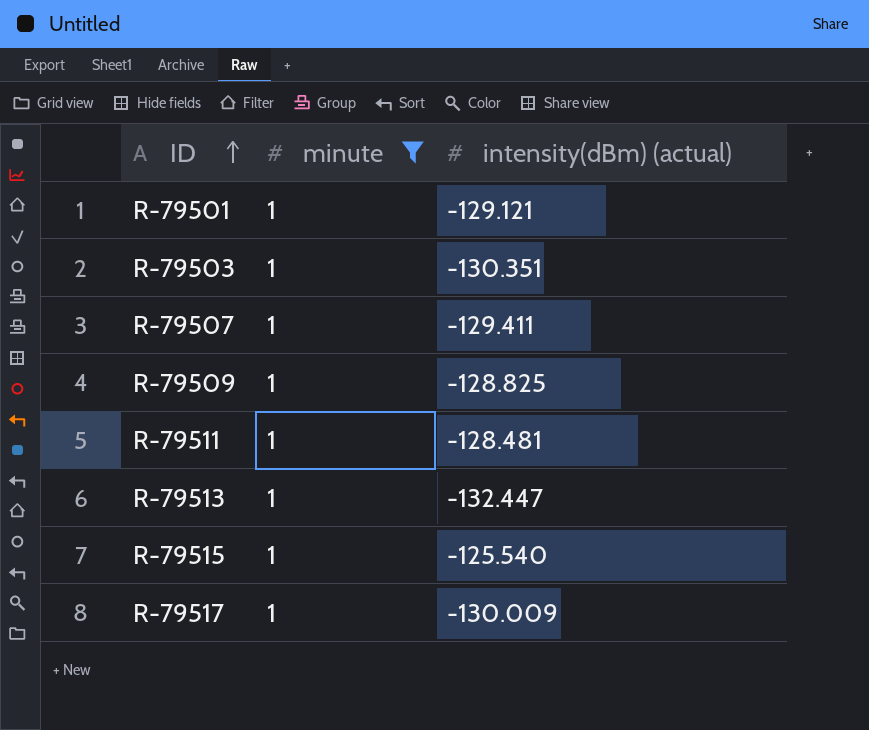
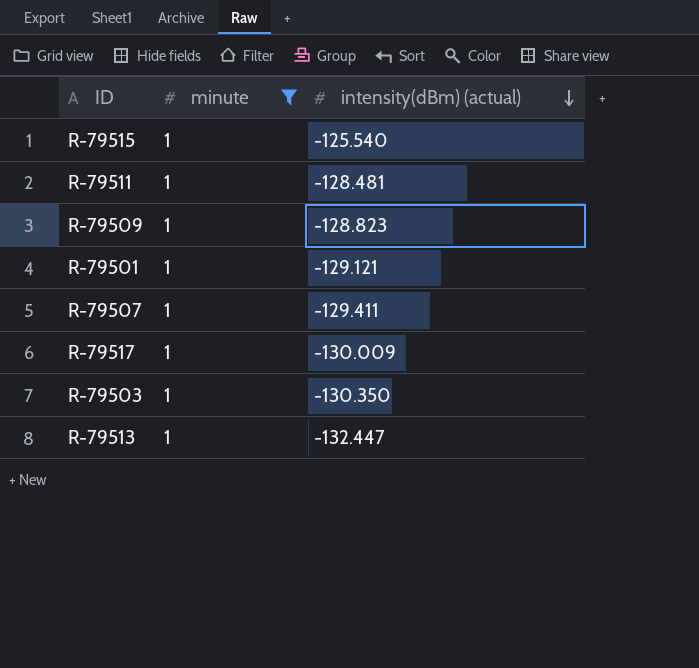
row order: ID ascending -> intensity(dBm) (actual) descending
R-79509 | intensity(dBm) (actual): -128.825 -> -128.823
R-79503 | intensity(dBm) (actual): -130.351 -> -130.350

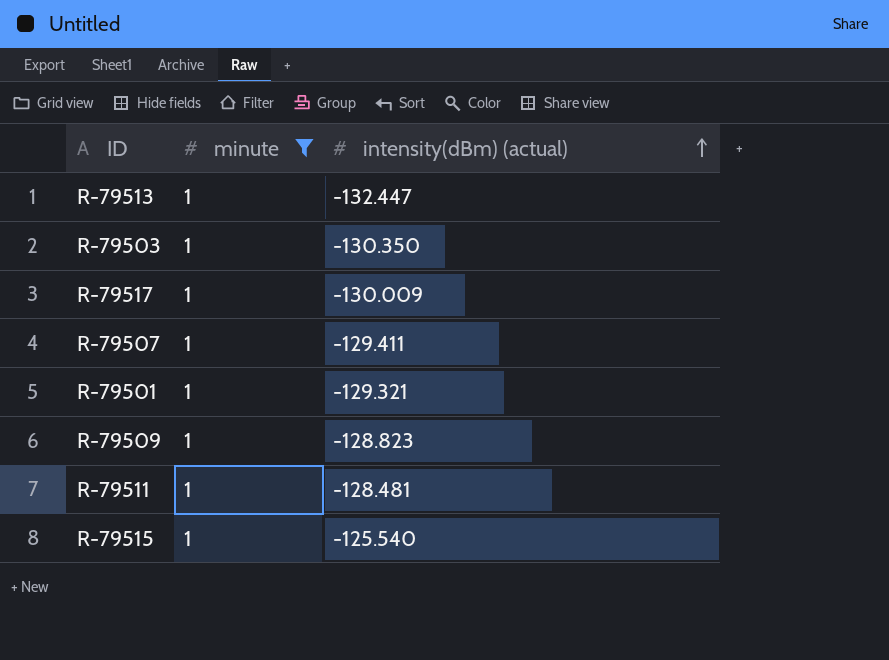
row order: intensity(dBm) (actual) descending -> intensity(dBm) (actual) ascending
R-79501 | intensity(dBm) (actual): -129.121 -> -129.321

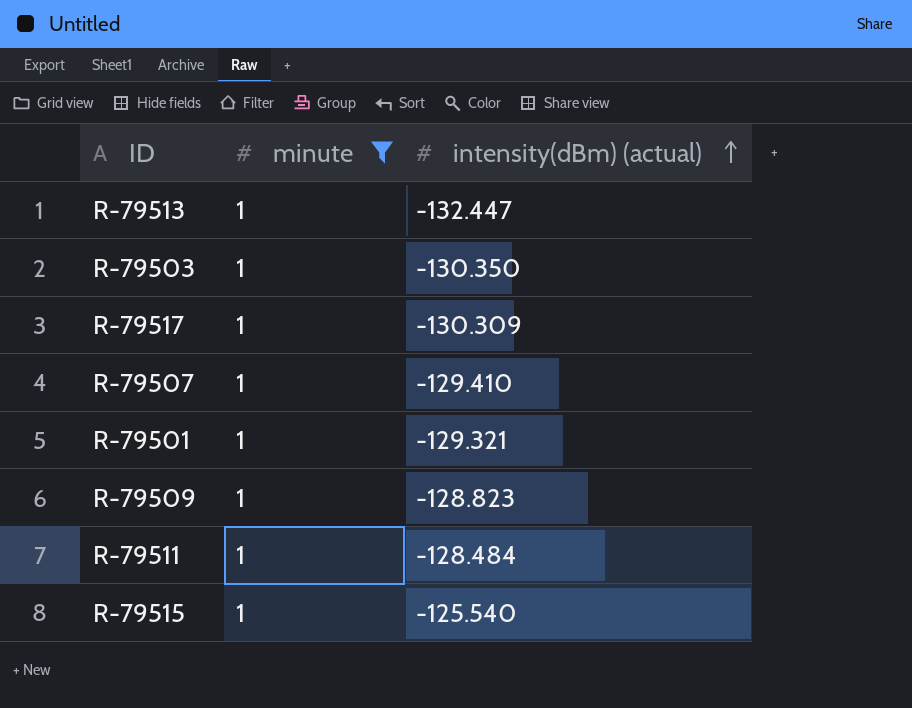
R-79517 | intensity(dBm) (actual): -130.009 -> -130.309
R-79507 | intensity(dBm) (actual): -129.411 -> -129.410
R-79511 | intensity(dBm) (actual): -128.481 -> -128.484

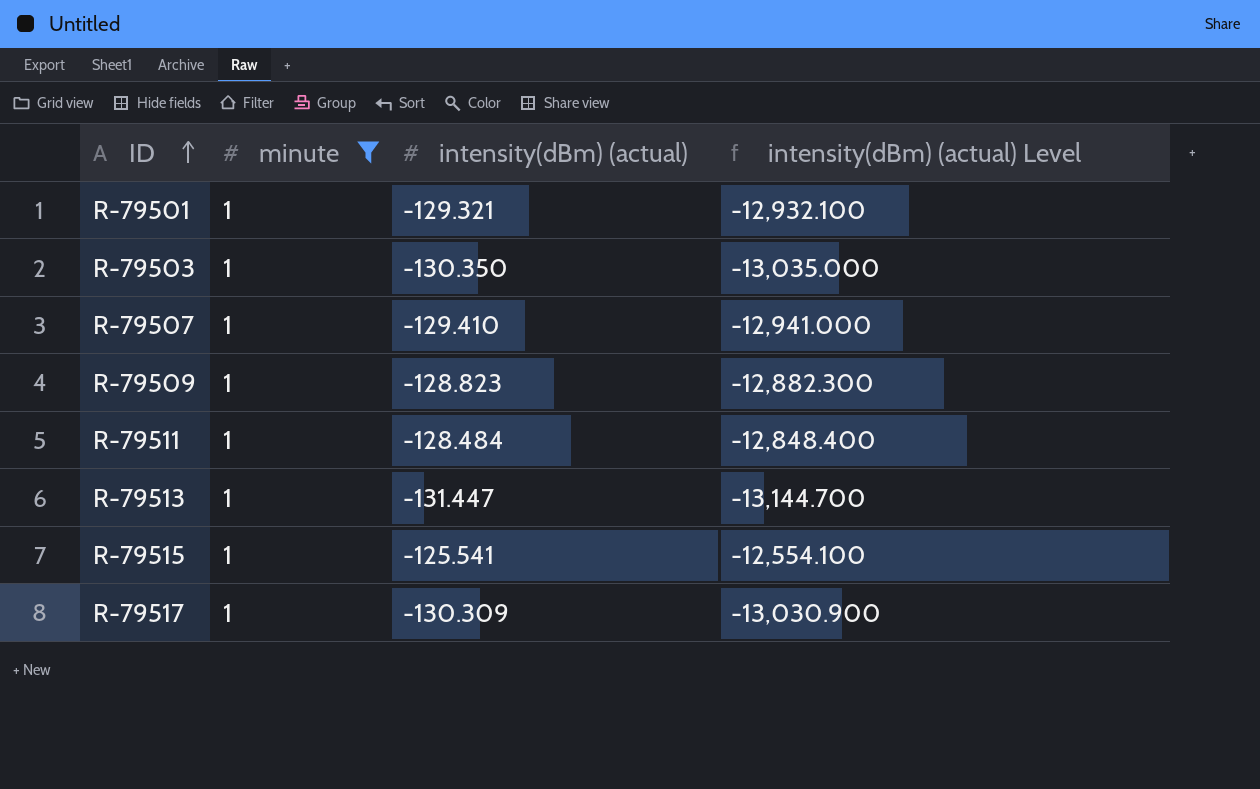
row order: intensity(dBm) (actual) ascending -> ID ascending
column intensity(dBm) (actual) Level | formula: none -> [intensity(dBm) (actual)] * 100
R-79513 | intensity(dBm) (actual): -132.447 -> -131.447
R-79515 | intensity(dBm) (actual): -125.540 -> -125.541

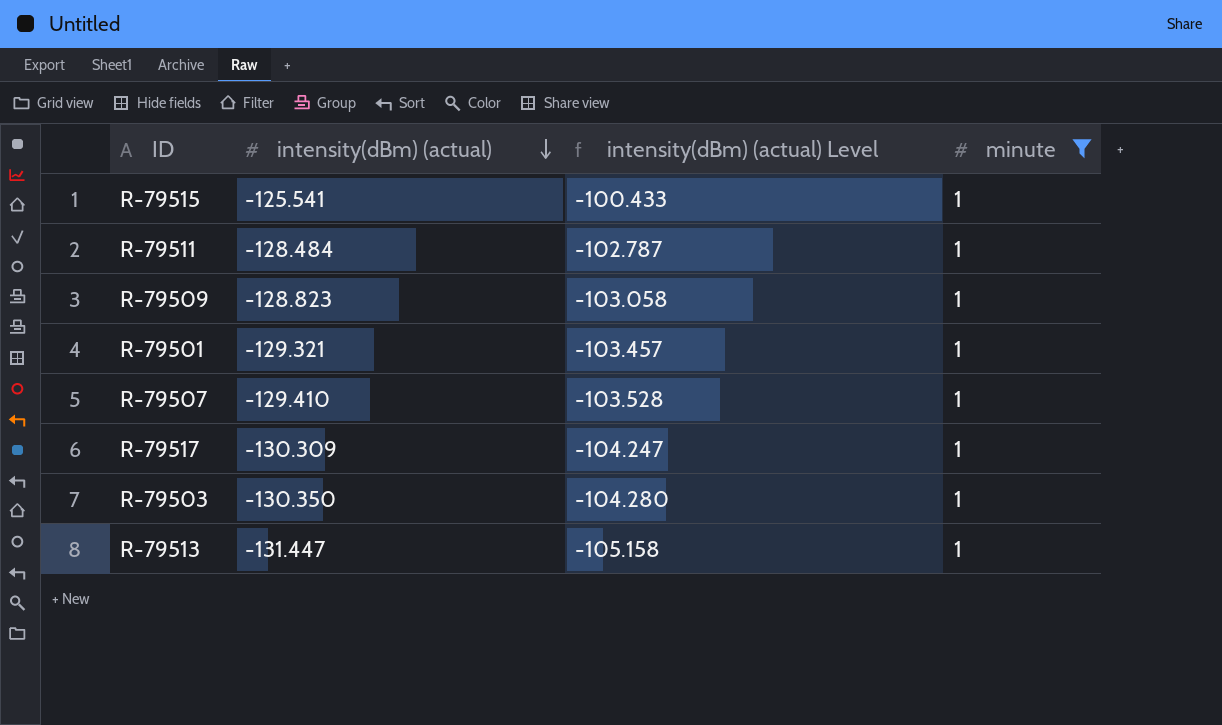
row order: ID ascending -> intensity(dBm) (actual) descending
column intensity(dBm) (actual) Level | formula: [intensity(dBm) (actual)] * 100 -> [intensity(dBm) (actual)] * 0.8
column minute | position: 2 -> 4

